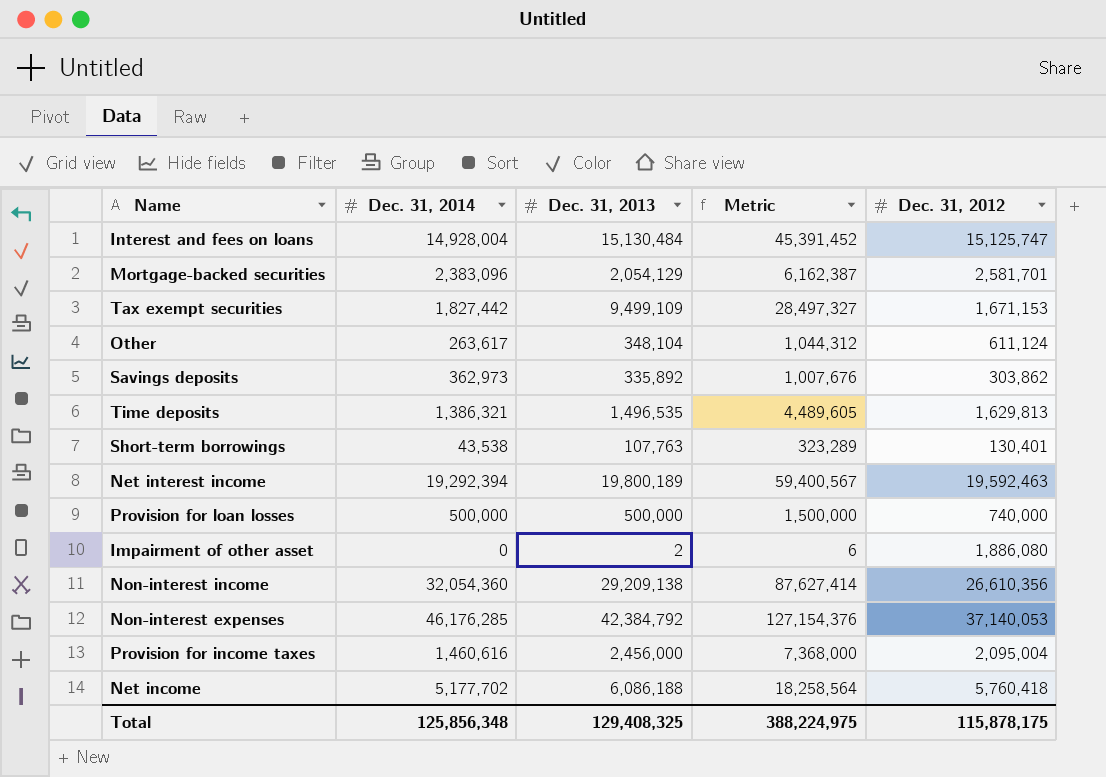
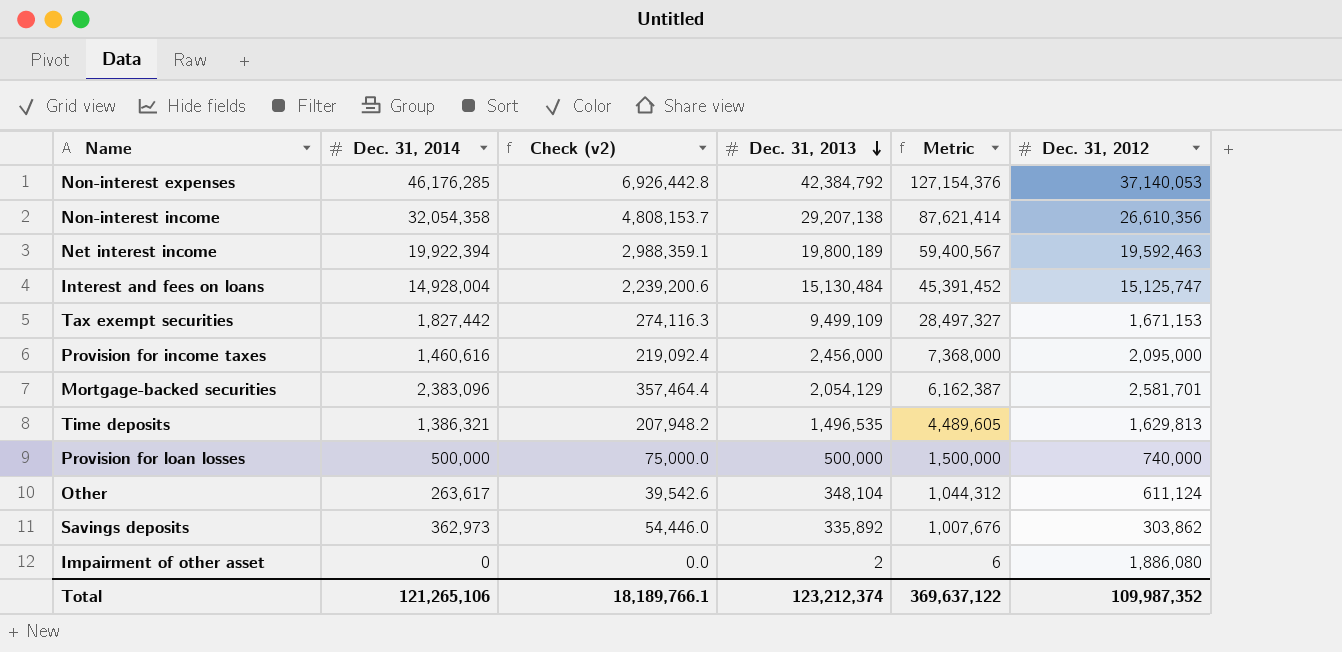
row order: none -> Dec. 31, 2013 descending
column Check (v2) | formula: none -> [Dec. 31, 2014] * 0.15
row Short-term borrowings: 43,538 | 107,763 | 323,289 | 130,401 -> none
row Net income: 5,177,702 | 6,086,188 | 18,258,564 | 5,760,418 -> none
Non-interest income | Dec. 31, 2014: 32,054,360 -> 32,054,358
Non-interest income | Dec. 31, 2013: 29,209,138 -> 29,207,138
Non-interest income | Metric: 87,627,414 -> 87,621,414
Net interest income | Dec. 31, 2014: 19,292,394 -> 19,922,394
Provision for income taxes | Dec. 31, 2012: 2,095,004 -> 2,095,000
Total | Dec. 31, 2014: 125,856,348 -> 121,265,106
Total | Dec. 31, 2013: 129,408,325 -> 123,212,374
Total | Metric: 388,224,975 -> 369,637,122
Total | Dec. 31, 2012: 115,878,175 -> 109,987,352

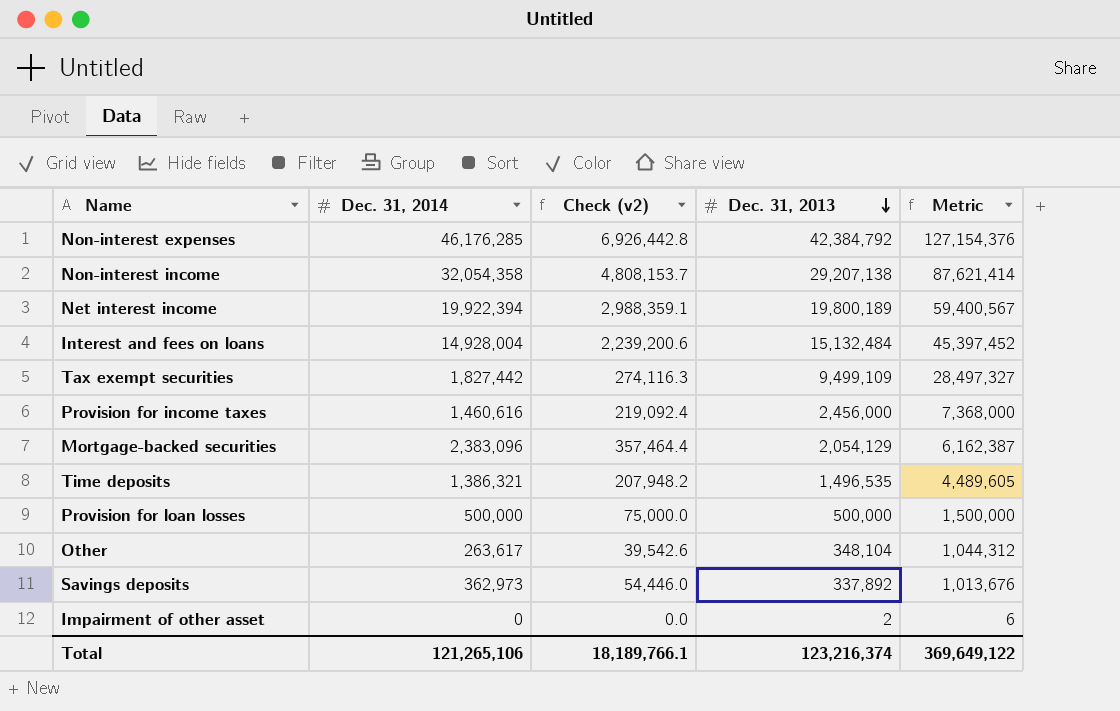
column Dec. 31, 2012 | position: 6 -> none
Interest and fees on loans | Dec. 31, 2013: 15,130,484 -> 15,132,484
Interest and fees on loans | Metric: 45,391,452 -> 45,397,452
Savings deposits | Dec. 31, 2013: 335,892 -> 337,892
Savings deposits | Metric: 1,007,676 -> 1,013,676
Total | Dec. 31, 2013: 123,212,374 -> 123,216,374
Total | Metric: 369,637,122 -> 369,649,122

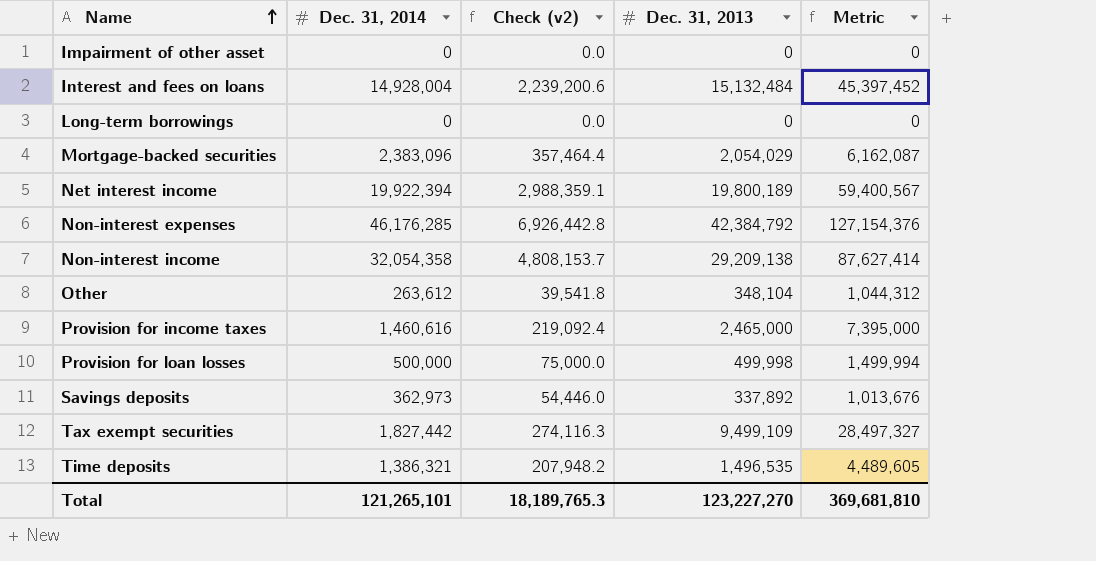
row order: Dec. 31, 2013 descending -> Name ascending
Impairment of other asset | Dec. 31, 2013: 2 -> 0
Impairment of other asset | Metric: 6 -> 0
row Long-term borrowings: none -> 0 | 0.0 | 0 | 0
Mortgage-backed securities | Dec. 31, 2013: 2,054,129 -> 2,054,029
Mortgage-backed securities | Metric: 6,162,387 -> 6,162,087
Non-interest income | Dec. 31, 2013: 29,207,138 -> 29,209,138
Non-interest income | Metric: 87,621,414 -> 87,627,414
Other | Dec. 31, 2014: 263,617 -> 263,612
Other | Check (v2): 39,542.6 -> 39,541.8
Provision for income taxes | Dec. 31, 2013: 2,456,000 -> 2,465,000
Provision for income taxes | Metric: 7,368,000 -> 7,395,000
Provision for loan losses | Dec. 31, 2013: 500,000 -> 499,998
Provision for loan losses | Metric: 1,500,000 -> 1,499,994
Total | Dec. 31, 2014: 121,265,106 -> 121,265,101
Total | Check (v2): 18,189,766.1 -> 18,189,765.3
Total | Dec. 31, 2013: 123,216,374 -> 123,227,270
Total | Metric: 369,649,122 -> 369,681,810

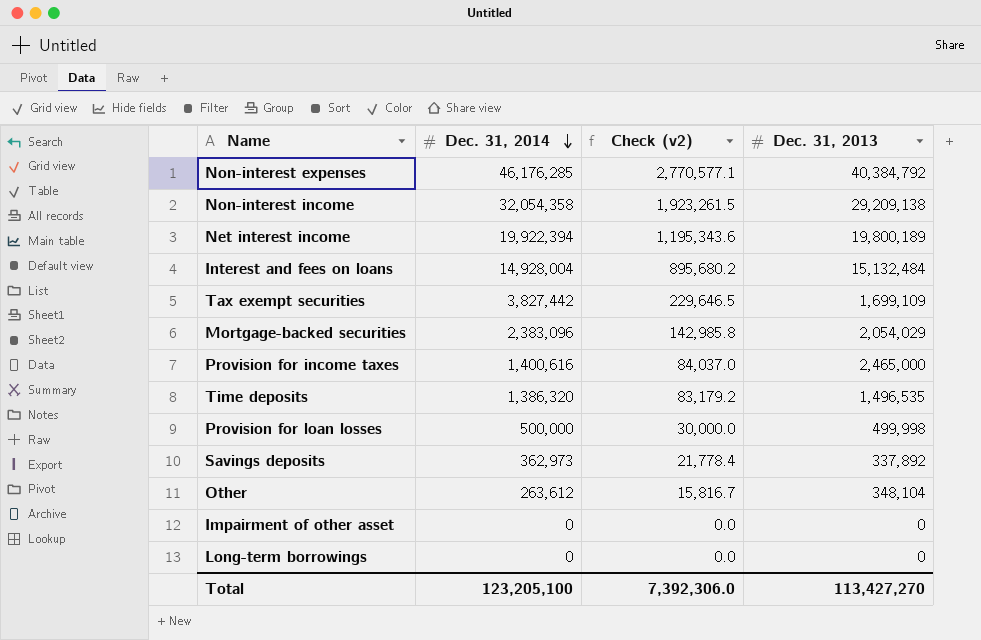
row order: Name ascending -> Dec. 31, 2014 descending
column Metric | formula: [Dec. 31, 2013] * 3 -> none
column Check (v2) | formula: [Dec. 31, 2014] * 0.15 -> [Dec. 31, 2014] * 0.06
Non-interest expenses | Dec. 31, 2013: 42,384,792 -> 40,384,792
Tax exempt securities | Dec. 31, 2014: 1,827,442 -> 3,827,442
Tax exempt securities | Dec. 31, 2013: 9,499,109 -> 1,699,109
Provision for income taxes | Dec. 31, 2014: 1,460,616 -> 1,400,616
Time deposits | Dec. 31, 2014: 1,386,321 -> 1,386,320
Total | Dec. 31, 2014: 121,265,101 -> 123,205,100
Total | Check (v2): 18,189,765.3 -> 7,392,306.0
Total | Dec. 31, 2013: 123,227,270 -> 113,427,270

